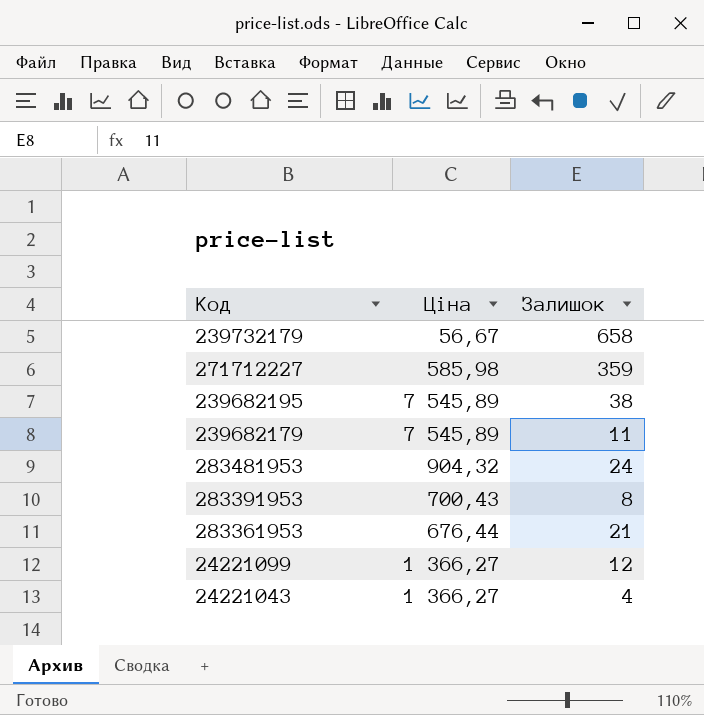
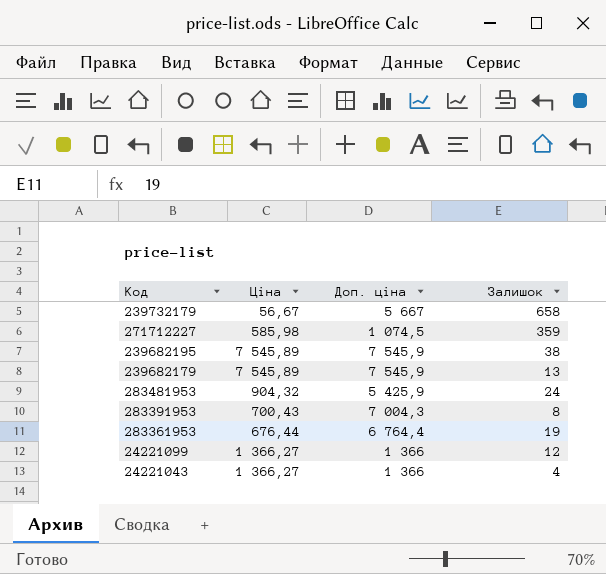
column Доп. ціна | position: none -> 3
239682179 | Залишок: 11 -> 13
283361953 | Залишок: 21 -> 19

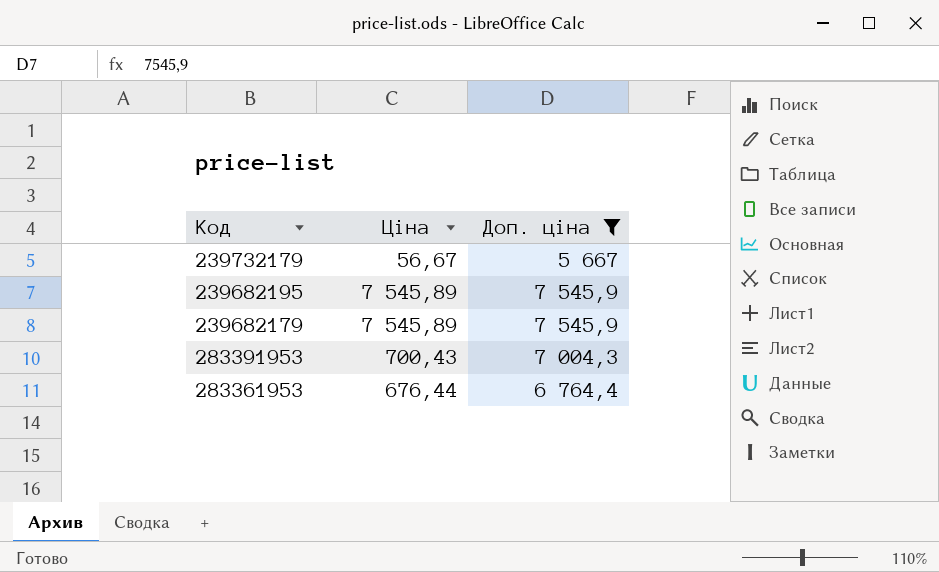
filter: none -> Доп. ціна >= 5 667
column Залишок | position: 4 -> none

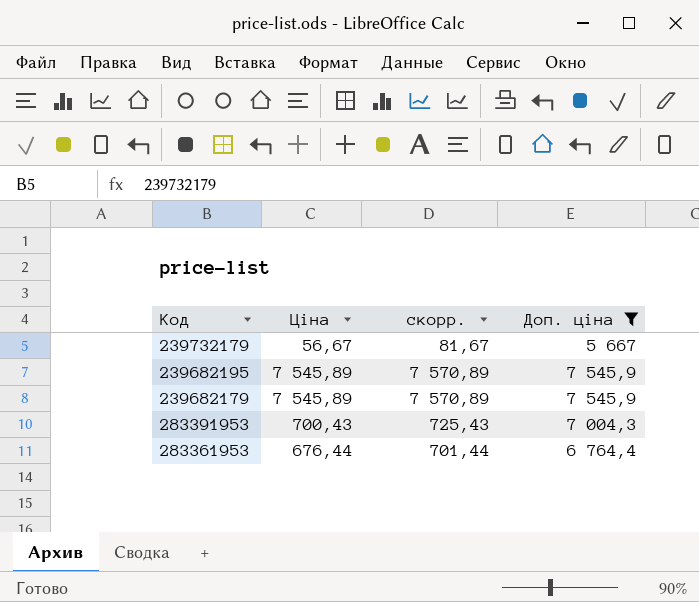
column скорр. | formula: none -> [Ціна] + 25

